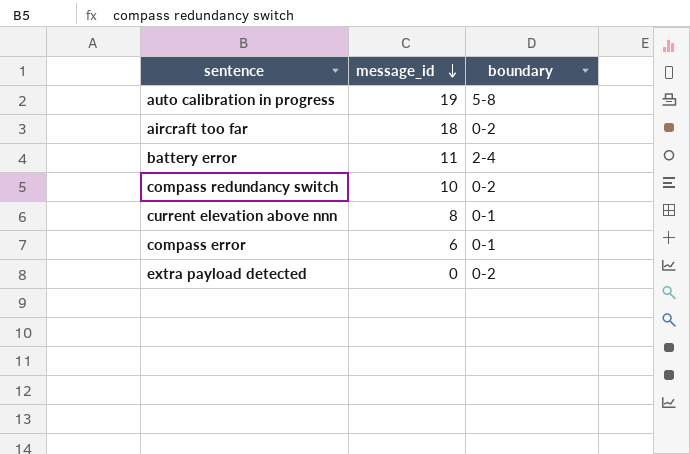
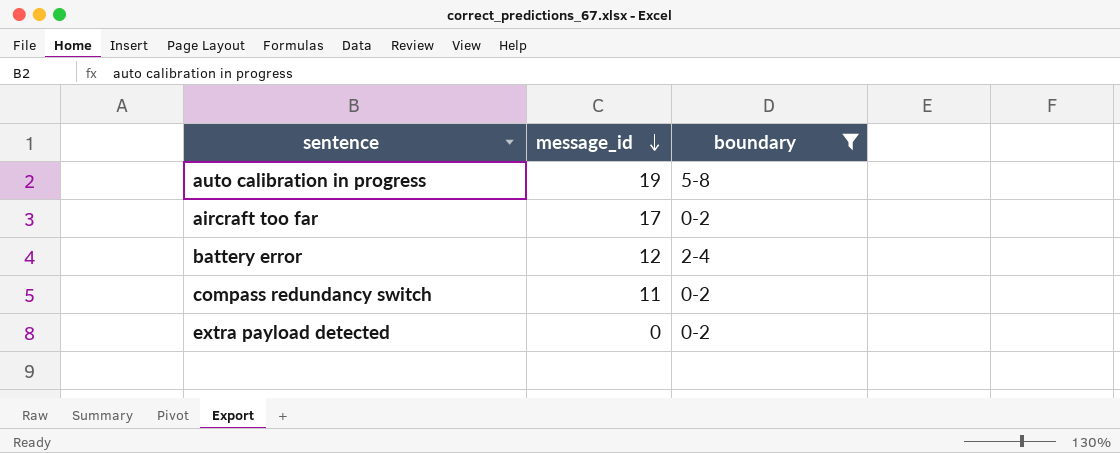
filter: none -> boundary != 0-1
aircraft too far | message_id: 18 -> 17
battery error | message_id: 11 -> 12
compass redundancy switch | message_id: 10 -> 11

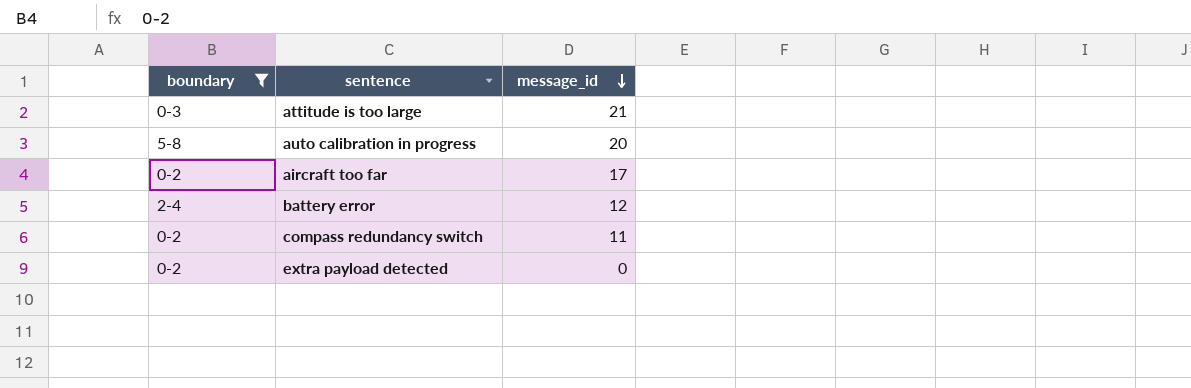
column boundary | position: 3 -> 1
row attitude is too large: none -> 0-3 | 21
auto calibration in progress | message_id: 19 -> 20

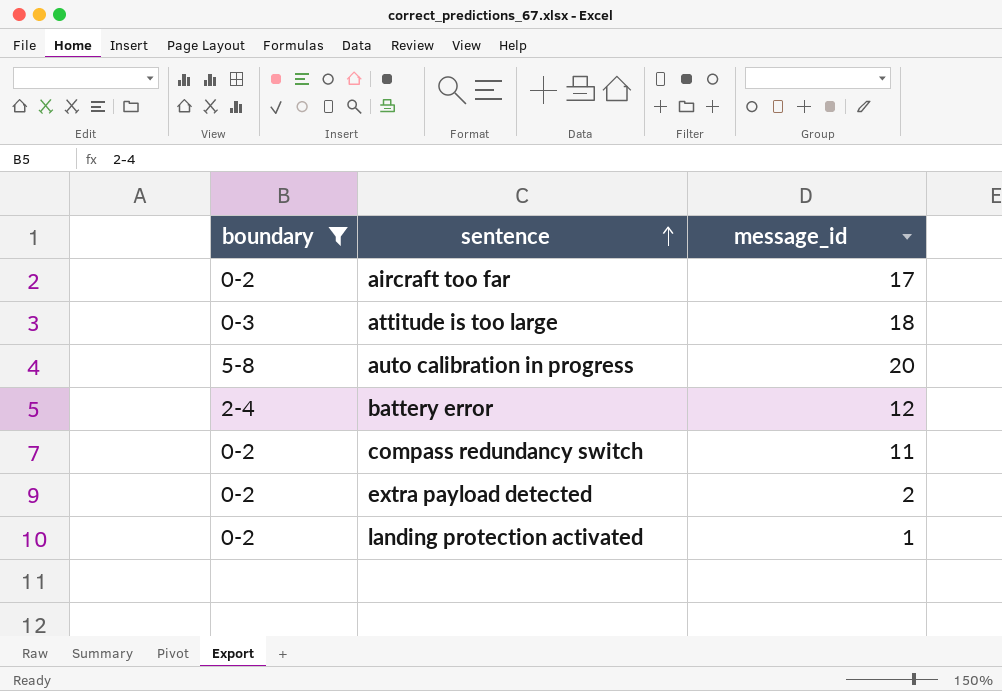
row order: message_id descending -> sentence ascending
attitude is too large | message_id: 21 -> 18
extra payload detected | message_id: 0 -> 2
row landing protection activated: none -> 0-2 | 1

